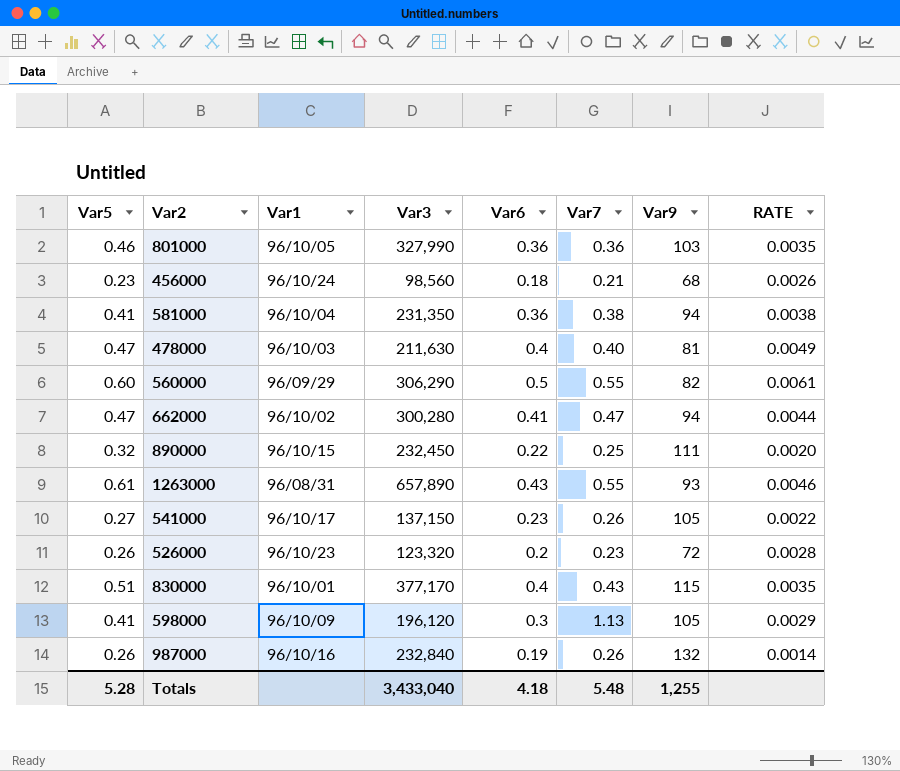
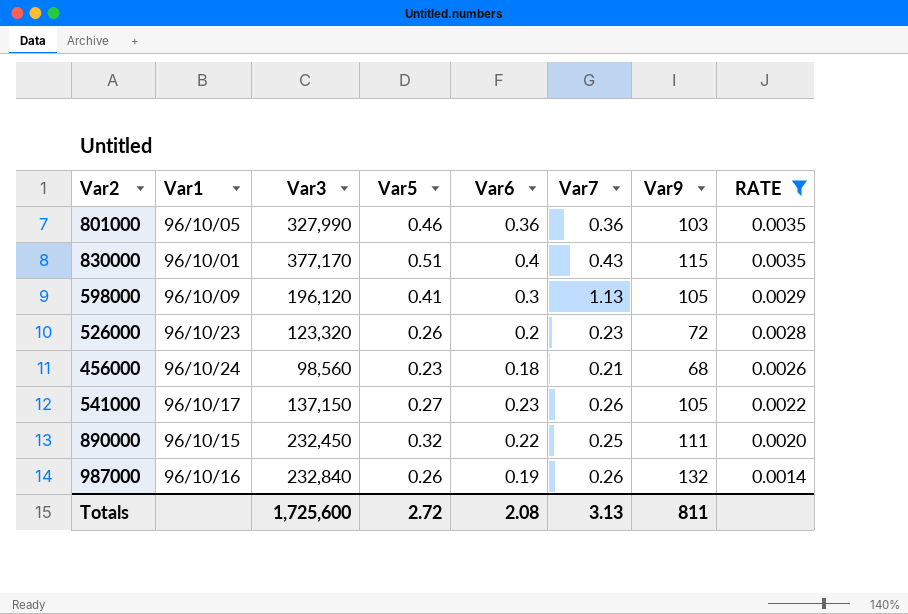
filter: none -> RATE <= 0.0035
row order: none -> RATE descending
column Var5 | position: 1 -> 4
Totals | Var3: 3,433,040 -> 1,725,600
Totals | Var5: 5.28 -> 2.72
Totals | Var6: 4.18 -> 2.08
Totals | Var7: 5.48 -> 3.13
Totals | Var9: 1,255 -> 811

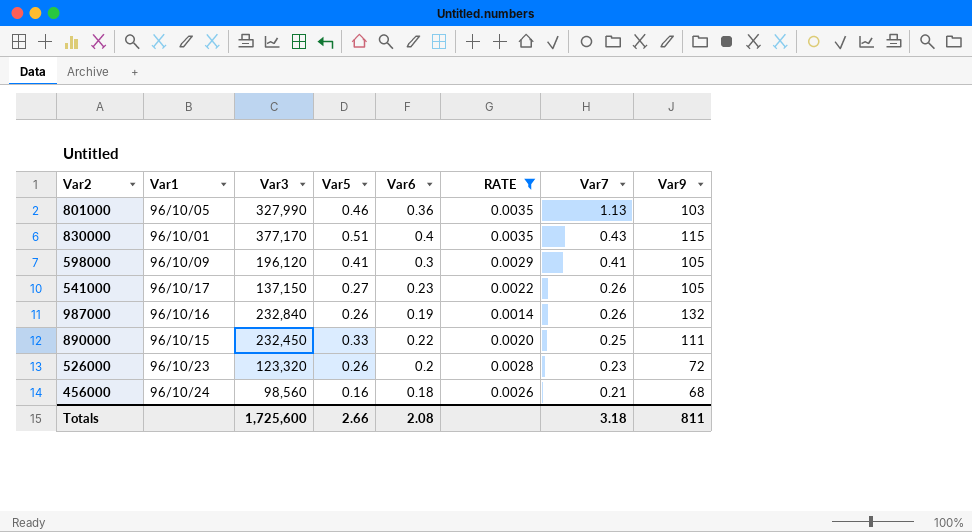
row order: RATE descending -> Var7 descending
column RATE | position: 8 -> 6
801000 | Var7: 0.36 -> 1.13
598000 | Var7: 1.13 -> 0.41
890000 | Var5: 0.32 -> 0.33
456000 | Var5: 0.23 -> 0.16
Totals | Var5: 2.72 -> 2.66
Totals | Var7: 3.13 -> 3.18

